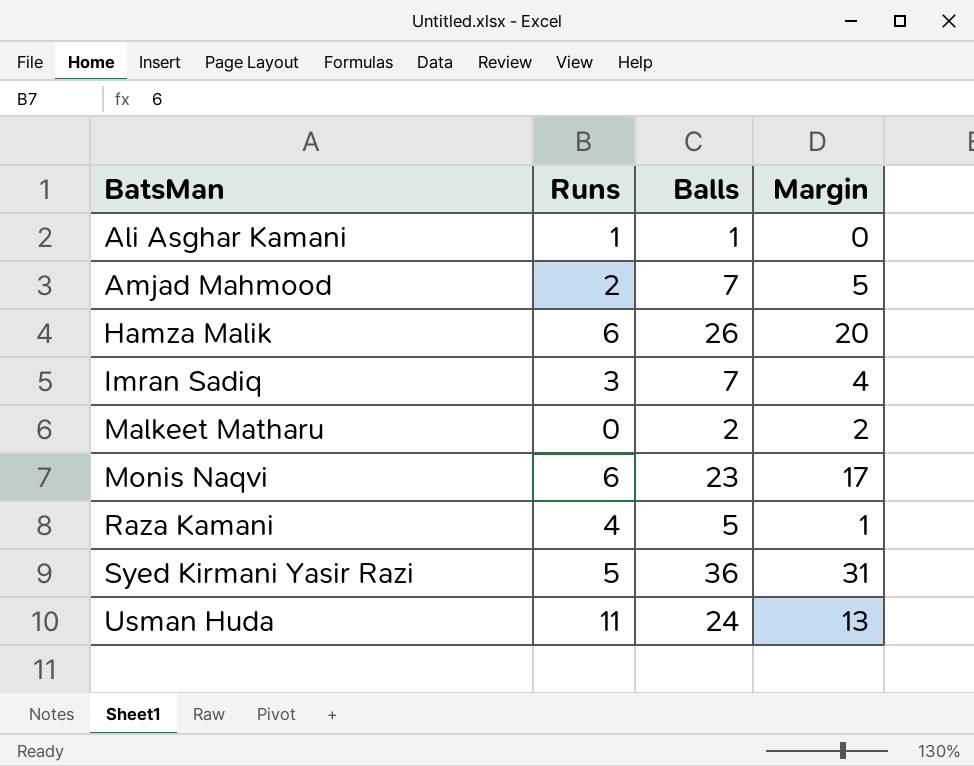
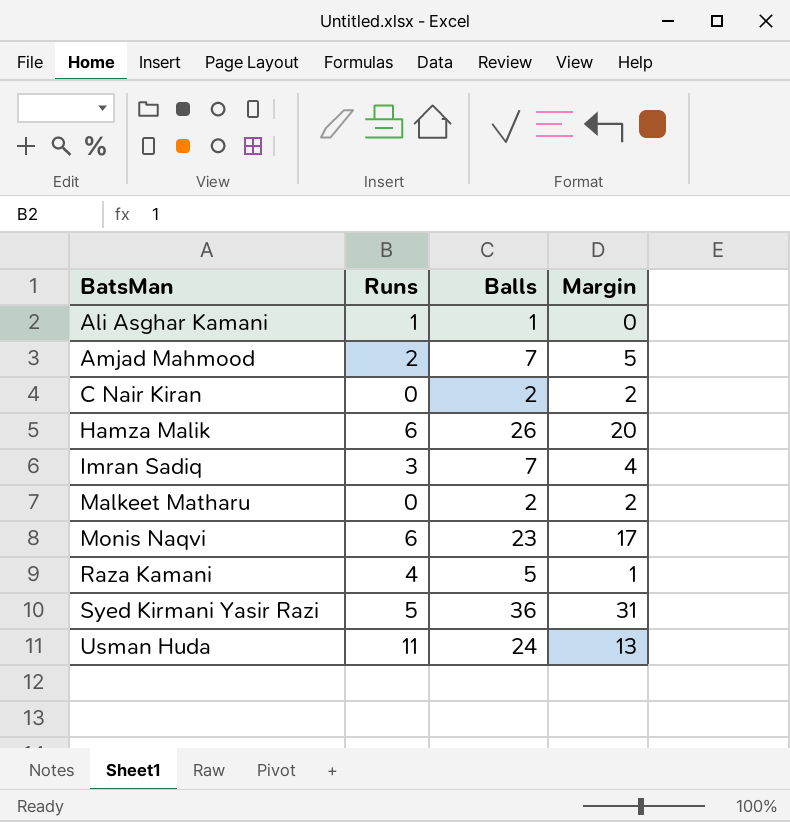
row C Nair Kiran: none -> 0 | 2 | 2

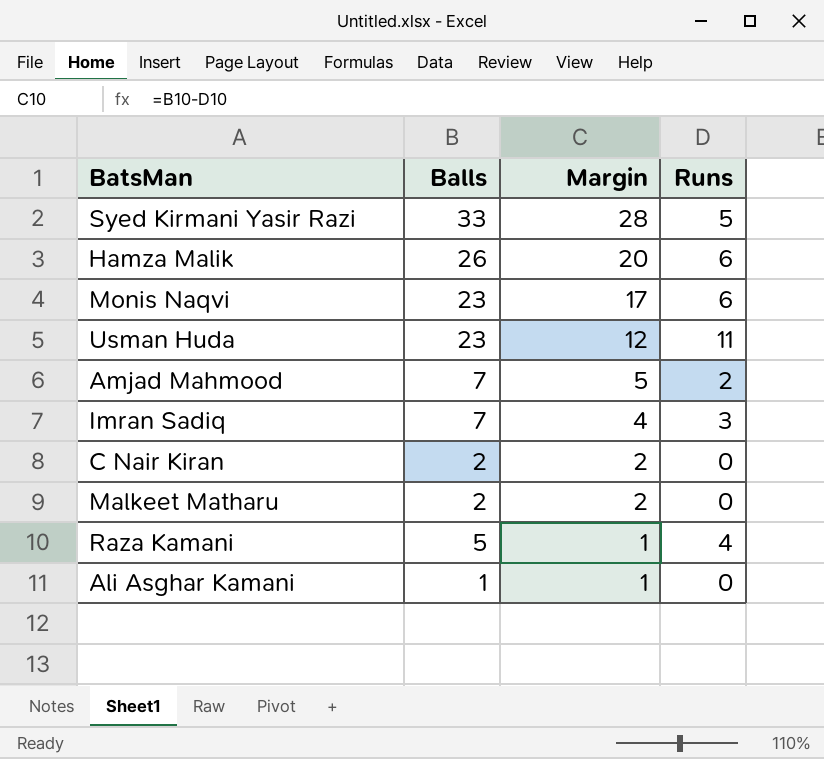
row order: BatsMan ascending -> Margin descending
column Runs | position: 2 -> 4
Syed Kirmani Yasir Razi | Balls: 36 -> 33
Syed Kirmani Yasir Razi | Margin: 31 -> 28
Usman Huda | Balls: 24 -> 23
Usman Huda | Margin: 13 -> 12
Ali Asghar Kamani | Margin: 0 -> 1
Ali Asghar Kamani | Runs: 1 -> 0

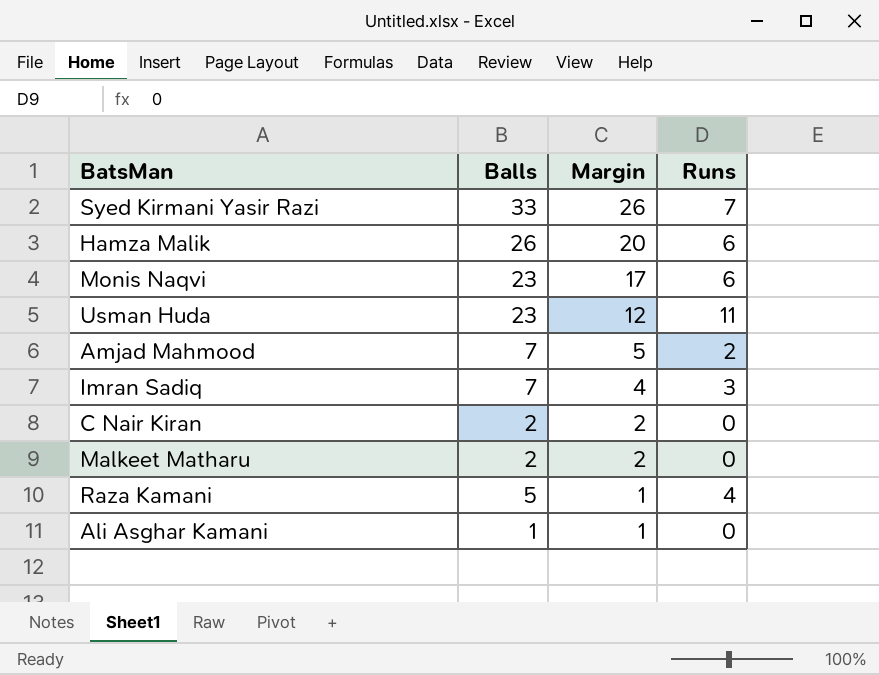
Syed Kirmani Yasir Razi | Margin: 28 -> 26
Syed Kirmani Yasir Razi | Runs: 5 -> 7

